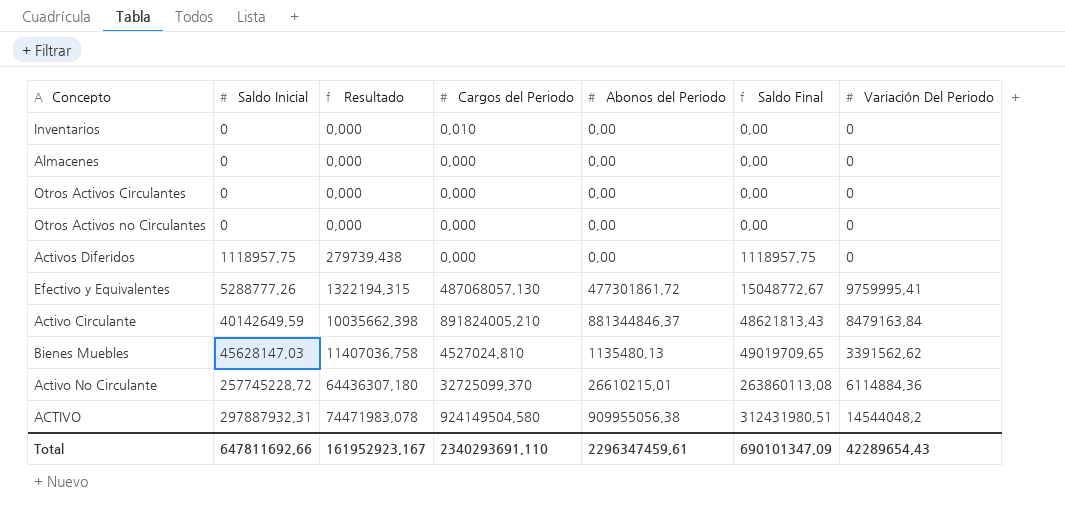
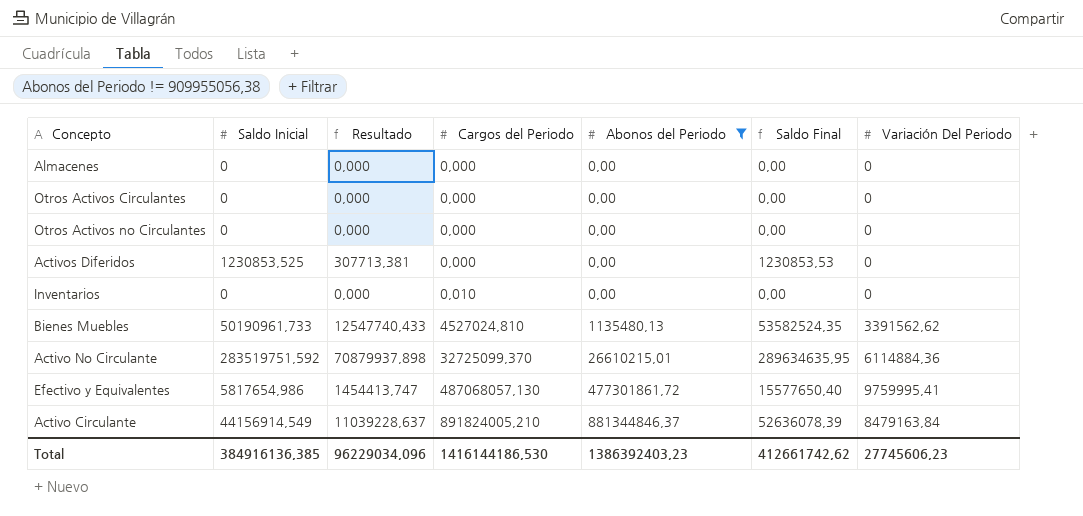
filter: none -> Abonos del Periodo != 909955056,38
row order: Saldo Inicial ascending -> Cargos del Periodo ascending
Activos Diferidos | Saldo Inicial: 1118957,75 -> 1230853,525
Activos Diferidos | Resultado: 279739,438 -> 307713,381
Activos Diferidos | Saldo Final: 1118957,75 -> 1230853,53
Bienes Muebles | Saldo Inicial: 45628147,03 -> 50190961,733
Bienes Muebles | Resultado: 11407036,758 -> 12547740,433
Bienes Muebles | Saldo Final: 49019709,65 -> 53582524,35
Activo No Circulante | Saldo Inicial: 257745228,72 -> 283519751,592
Activo No Circulante | Resultado: 64436307,180 -> 70879937,898
Activo No Circulante | Saldo Final: 263860113,08 -> 289634635,95
Efectivo y Equivalentes | Saldo Inicial: 5288777,26 -> 5817654,986
Efectivo y Equivalentes | Resultado: 1322194,315 -> 1454413,747
Efectivo y Equivalentes | Saldo Final: 15048772,67 -> 15577650,40
Activo Circulante | Saldo Inicial: 40142649,59 -> 44156914,549
Activo Circulante | Resultado: 10035662,398 -> 11039228,637
Activo Circulante | Saldo Final: 48621813,43 -> 52636078,39
Total | Saldo Inicial: 647811692,66 -> 384916136,385
Total | Resultado: 161952923,167 -> 96229034,096
Total | Cargos del Periodo: 2340293691,110 -> 1416144186,530
Total | Abonos del Periodo: 2296347459,61 -> 1386392403,23
Total | Saldo Final: 690101347,09 -> 412661742,62
Total | Variación Del Periodo: 42289654,43 -> 27745606,23

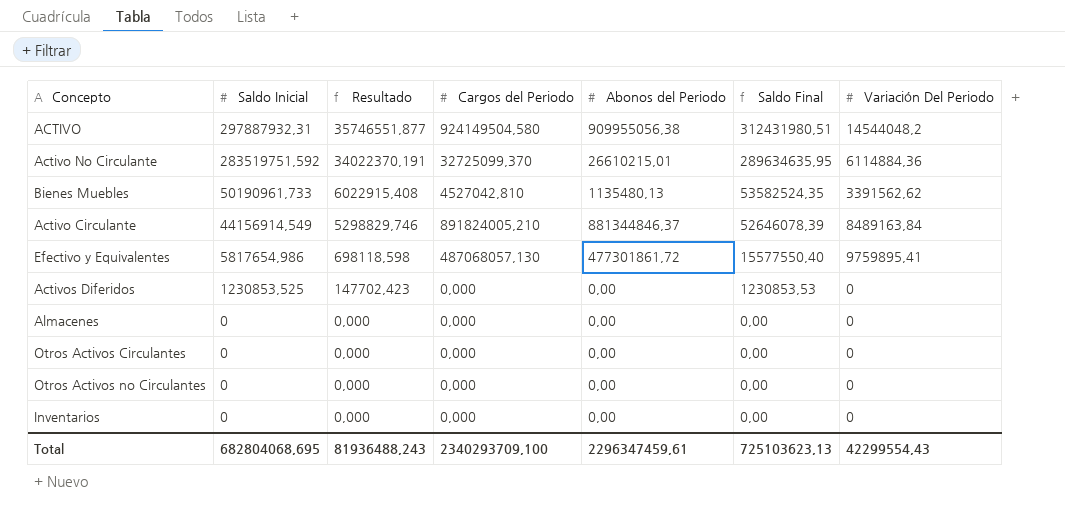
filter: Abonos del Periodo != 909955056,38 -> none
row order: Cargos del Periodo ascending -> Saldo Inicial descending
column Resultado | formula: [Saldo Inicial] * 0,25 -> [Saldo Inicial] * 0,12
Bienes Muebles | Cargos del Periodo: 4527024,810 -> 4527042,810
Activo Circulante | Saldo Final: 52636078,39 -> 52646078,39
Activo Circulante | Variación Del Periodo: 8479163,84 -> 8489163,84
Efectivo y Equivalentes | Saldo Final: 15577650,40 -> 15577550,40
Efectivo y Equivalentes | Variación Del Periodo: 9759995,41 -> 9759895,41
Inventarios | Cargos del Periodo: 0,010 -> 0,000
Total | Saldo Inicial: 384916136,385 -> 682804068,695
Total | Resultado: 96229034,096 -> 81936488,243
Total | Cargos del Periodo: 1416144186,530 -> 2340293709,100
Total | Abonos del Periodo: 1386392403,23 -> 2296347459,61
Total | Saldo Final: 412661742,62 -> 725103623,13
Total | Variación Del Periodo: 27745606,23 -> 42299554,43

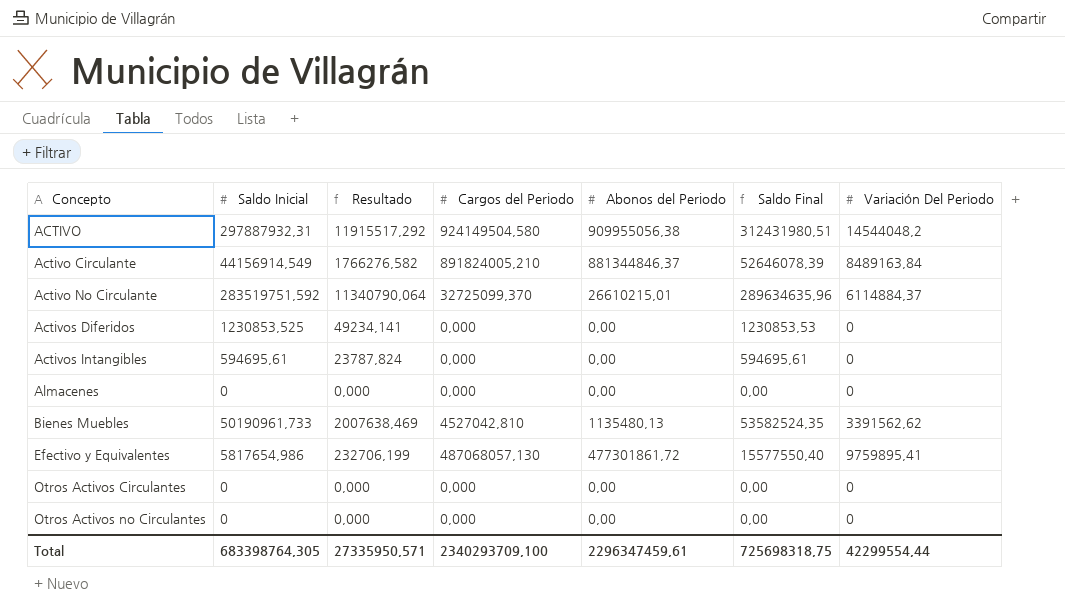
row order: Saldo Inicial descending -> Concepto ascending
column Resultado | formula: [Saldo Inicial] * 0,12 -> [Saldo Inicial] * 0,04
row Inventarios: 0 | 0,000 | 0,000 | 0,00 | 0,00 | 0 -> none
Activo No Circulante | Saldo Final: 289634635,95 -> 289634635,96
Activo No Circulante | Variación Del Periodo: 6114884,36 -> 6114884,37
row Activos Intangibles: none -> 594695,61 | 23787,824 | 0,000 | 0,00 | 594695,61 | 0
Total | Saldo Inicial: 682804068,695 -> 683398764,305
Total | Resultado: 81936488,243 -> 27335950,571
Total | Saldo Final: 725103623,13 -> 725698318,75
Total | Variación Del Periodo: 42299554,43 -> 42299554,44

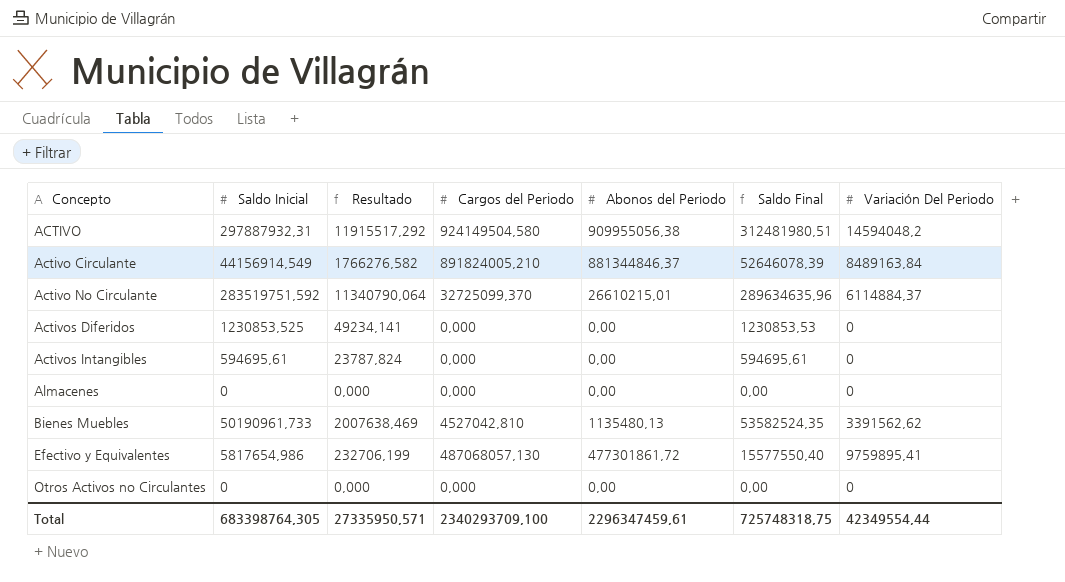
row Otros Activos Circulantes: 0 | 0,000 | 0,000 | 0,00 | 0,00 | 0 -> none
ACTIVO | Saldo Final: 312431980,51 -> 312481980,51
ACTIVO | Variación Del Periodo: 14544048,2 -> 14594048,2
Total | Saldo Final: 725698318,75 -> 725748318,75
Total | Variación Del Periodo: 42299554,44 -> 42349554,44

